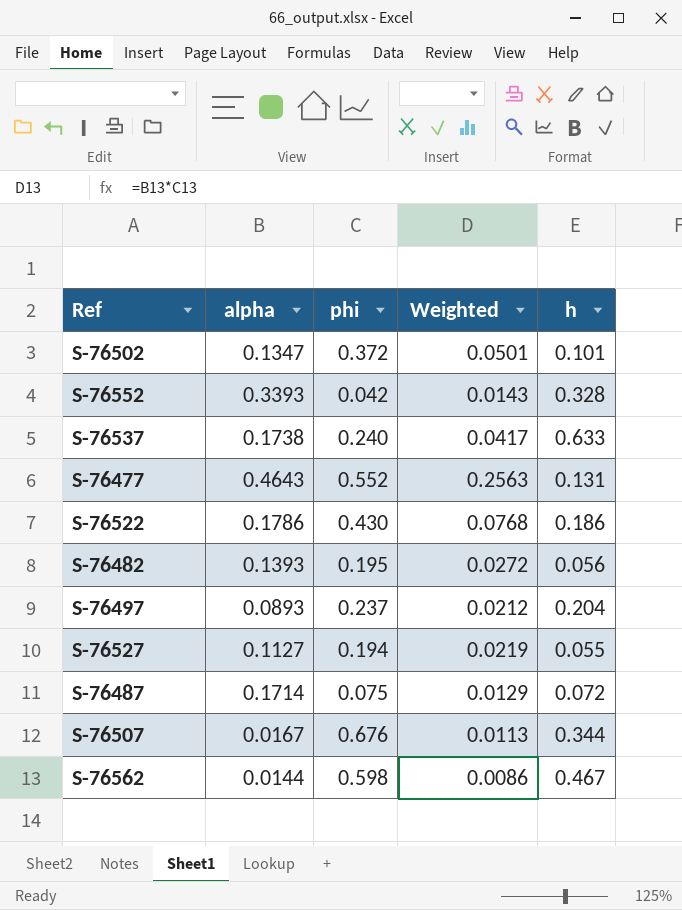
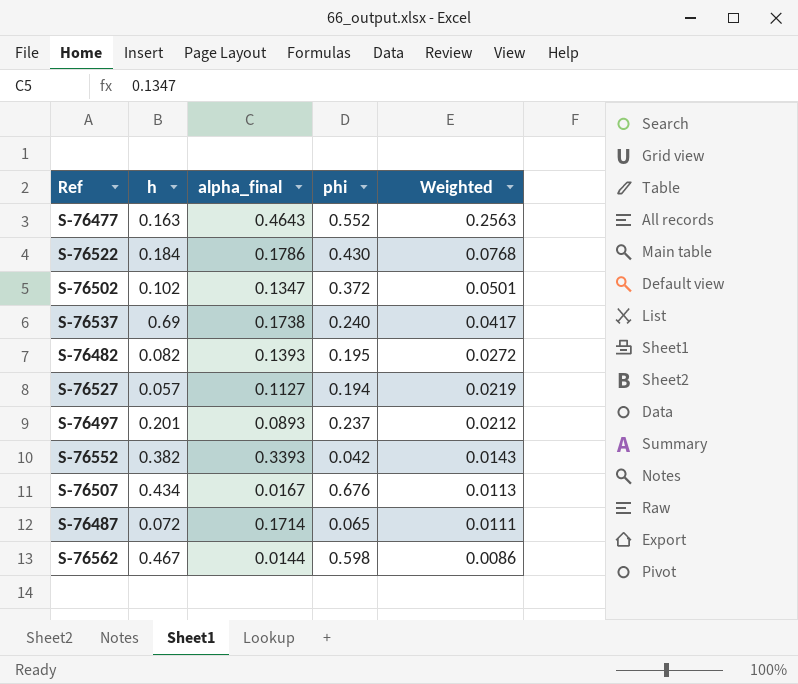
row order: none -> Weighted descending
column h | position: 5 -> 2
column name: alpha -> alpha_final
S-76477 | h: 0.131 -> 0.163
S-76522 | h: 0.186 -> 0.184
S-76502 | h: 0.101 -> 0.102
S-76537 | h: 0.633 -> 0.69
S-76482 | h: 0.056 -> 0.082
S-76527 | h: 0.055 -> 0.057
S-76497 | h: 0.204 -> 0.201
S-76552 | h: 0.328 -> 0.382
S-76507 | h: 0.344 -> 0.434
S-76487 | phi: 0.075 -> 0.065
S-76487 | Weighted: 0.0129 -> 0.0111

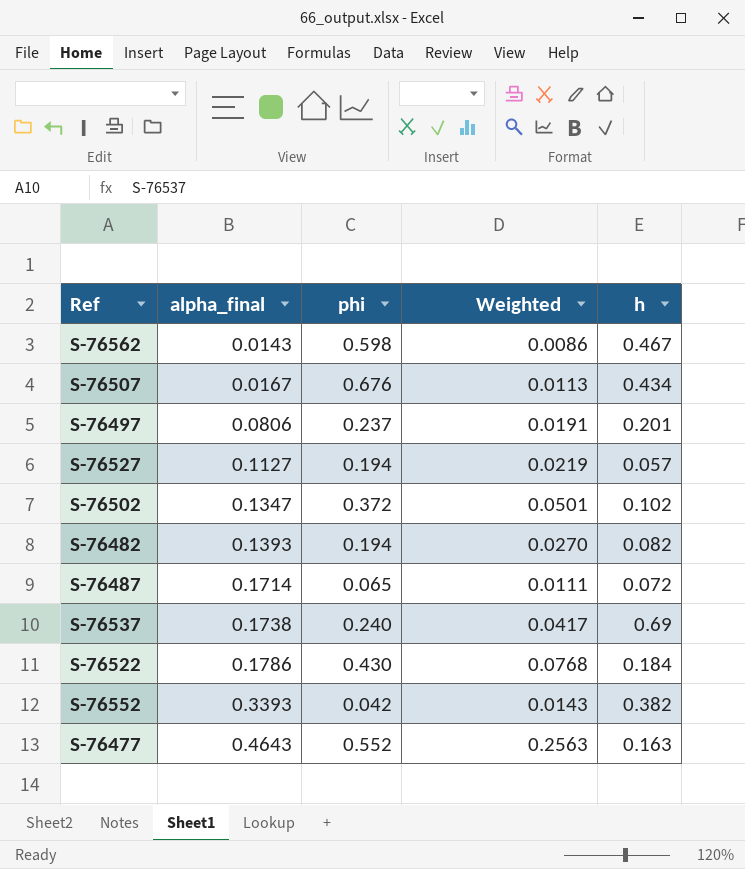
row order: Weighted descending -> alpha_final ascending
column h | position: 2 -> 5
S-76562 | alpha_final: 0.0144 -> 0.0143
S-76497 | alpha_final: 0.0893 -> 0.0806
S-76497 | Weighted: 0.0212 -> 0.0191
S-76482 | phi: 0.195 -> 0.194
S-76482 | Weighted: 0.0272 -> 0.0270

